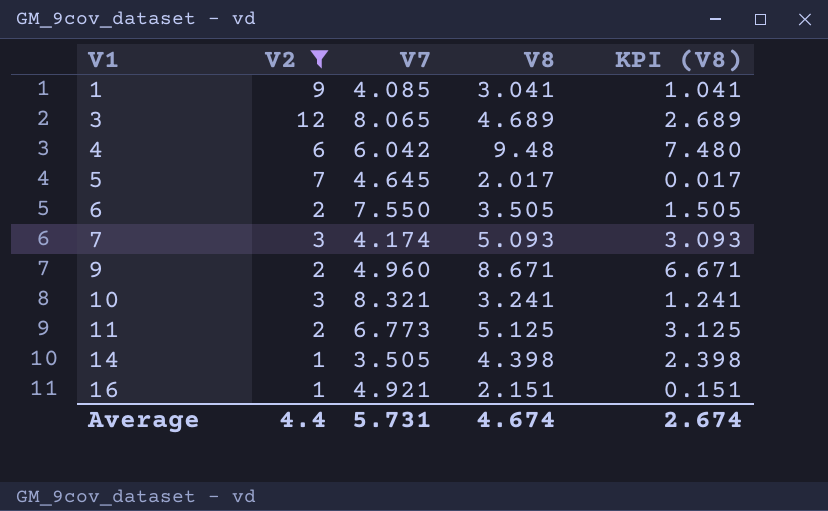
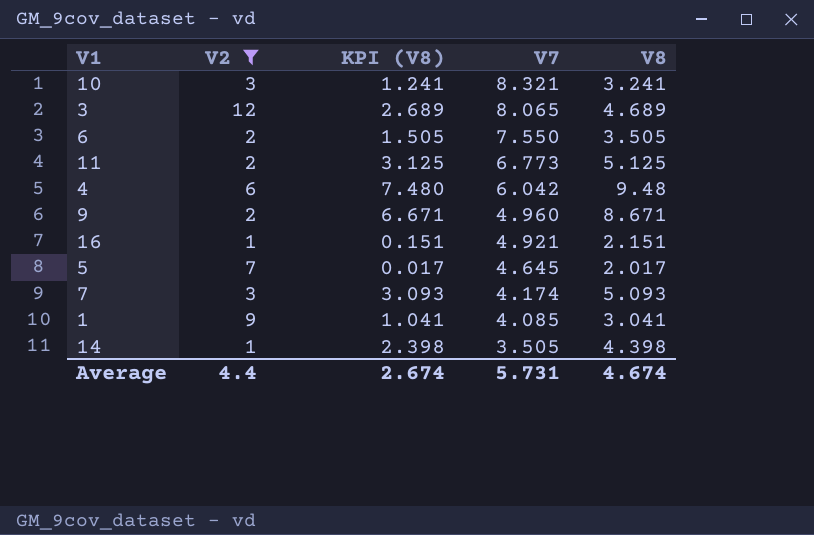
row order: V1 ascending -> V7 descending
column KPI (V8) | position: 5 -> 3

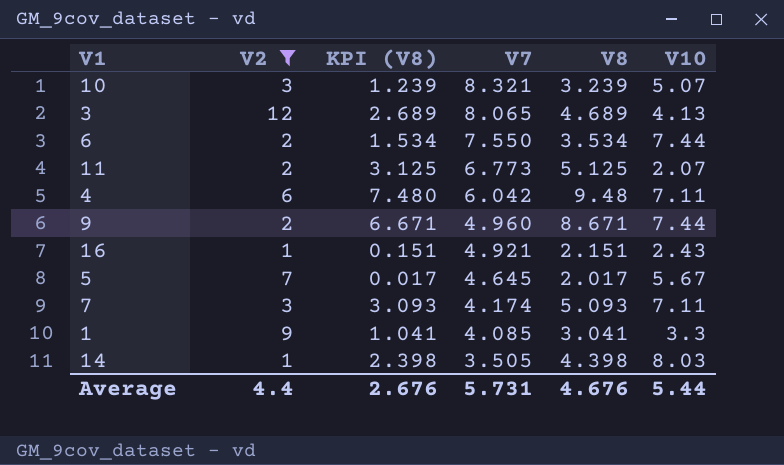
column V10 | position: none -> 6
10 | KPI (V8): 1.241 -> 1.239
10 | V8: 3.241 -> 3.239
6 | KPI (V8): 1.505 -> 1.534
6 | V8: 3.505 -> 3.534
Average | KPI (V8): 2.674 -> 2.676
Average | V8: 4.674 -> 4.676

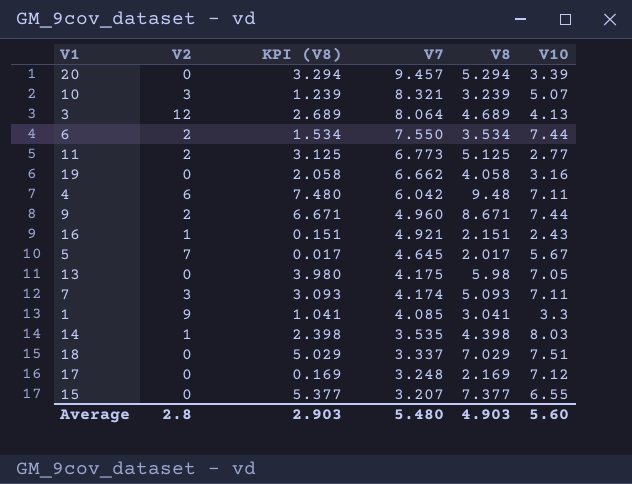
filter: V2 != 0 -> none
3 | V7: 8.065 -> 8.064
11 | V10: 2.07 -> 2.77
14 | V7: 3.505 -> 3.535
Average | V2: 4.4 -> 2.8
Average | KPI (V8): 2.676 -> 2.903
Average | V7: 5.731 -> 5.480
Average | V8: 4.676 -> 4.903
Average | V10: 5.44 -> 5.60

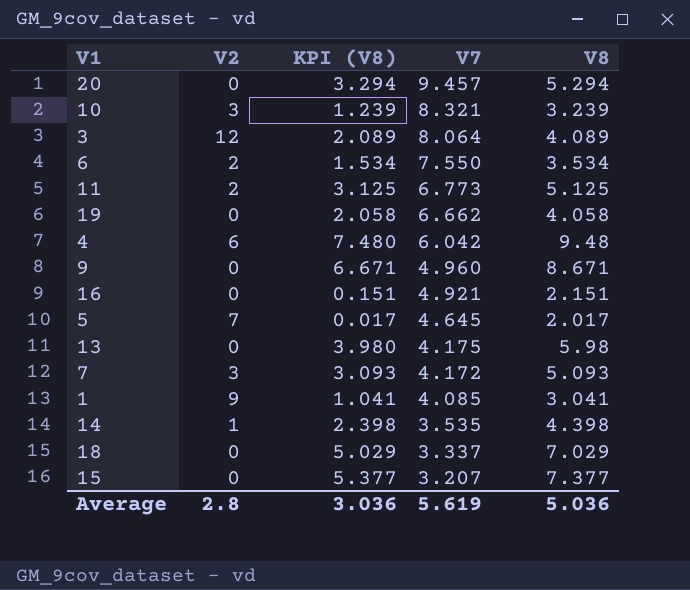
column V10 | position: 6 -> none
row 17: 0 | 0.169 | 3.248 | 2.169 | 7.12 -> none
3 | KPI (V8): 2.689 -> 2.089
3 | V8: 4.689 -> 4.089
9 | V2: 2 -> 0
16 | V2: 1 -> 0
7 | V7: 4.174 -> 4.172
Average | KPI (V8): 2.903 -> 3.036
Average | V7: 5.480 -> 5.619
Average | V8: 4.903 -> 5.036

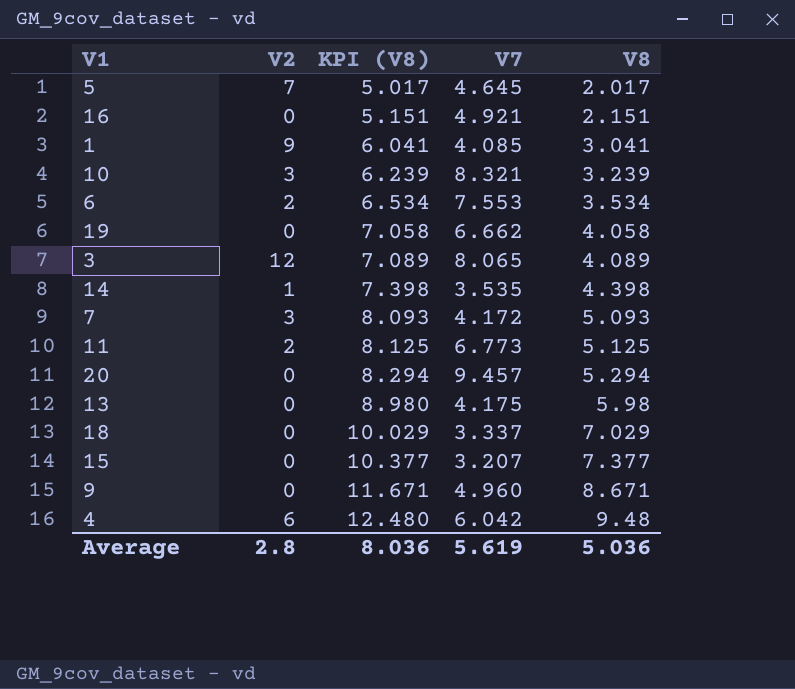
row order: V7 descending -> KPI (V8) ascending
column KPI (V8) | formula: [V8] - 2 -> [V8] + 3
6 | V7: 7.550 -> 7.553
3 | V7: 8.064 -> 8.065
Average | KPI (V8): 3.036 -> 8.036

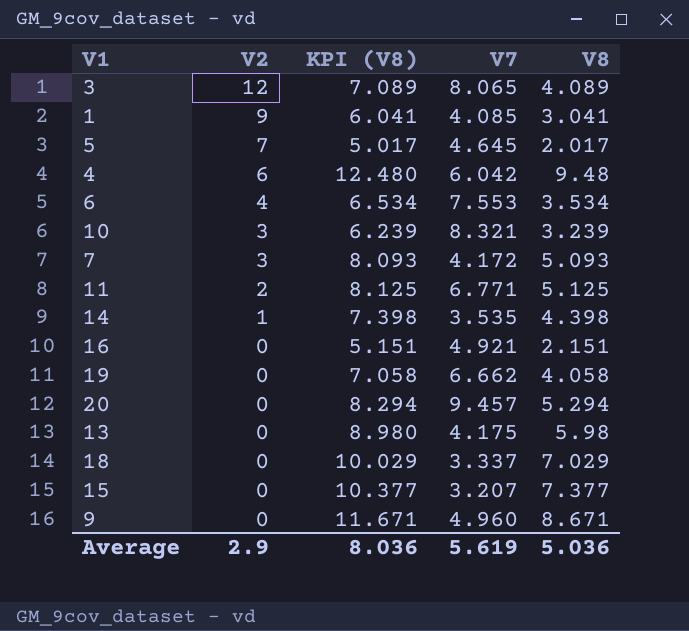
row order: KPI (V8) ascending -> V2 descending
6 | V2: 2 -> 4
11 | V7: 6.773 -> 6.771
Average | V2: 2.8 -> 2.9

